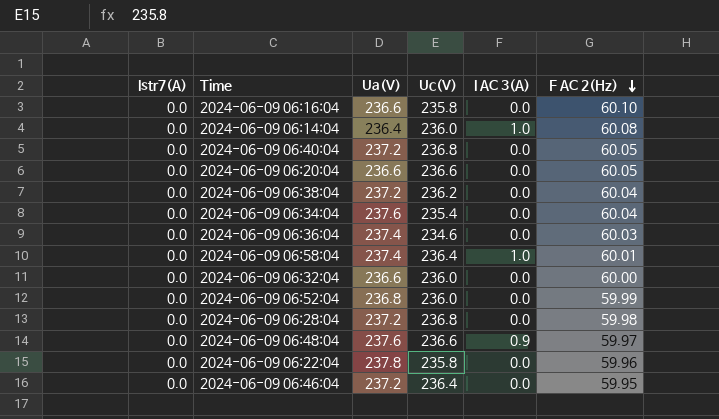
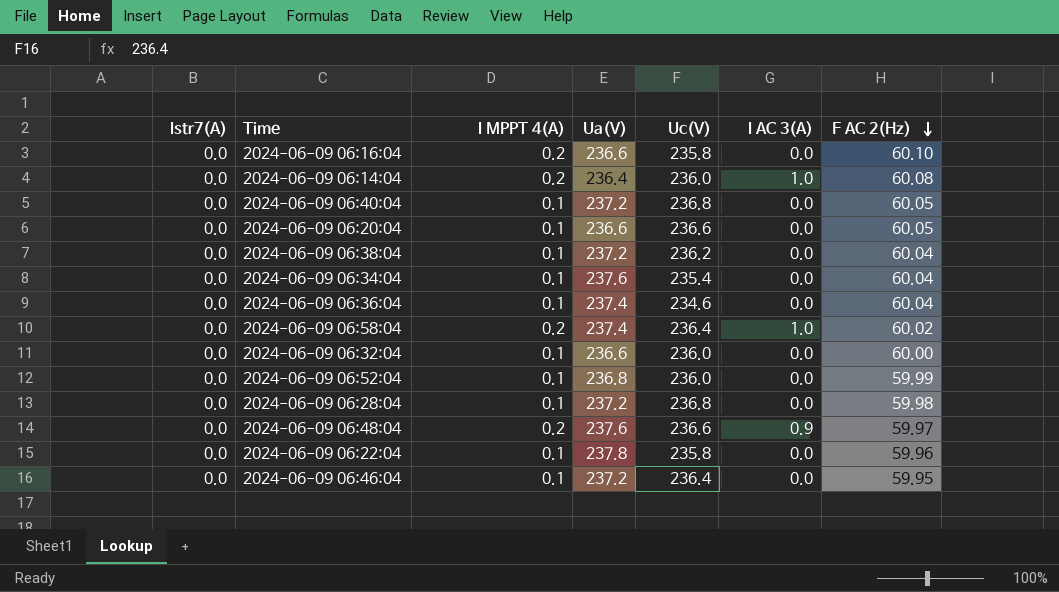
column I MPPT 4(A) | position: none -> 3
2024-06-09 06:36:04 | F AC 2(Hz): 60.03 -> 60.04
2024-06-09 06:58:04 | F AC 2(Hz): 60.01 -> 60.02

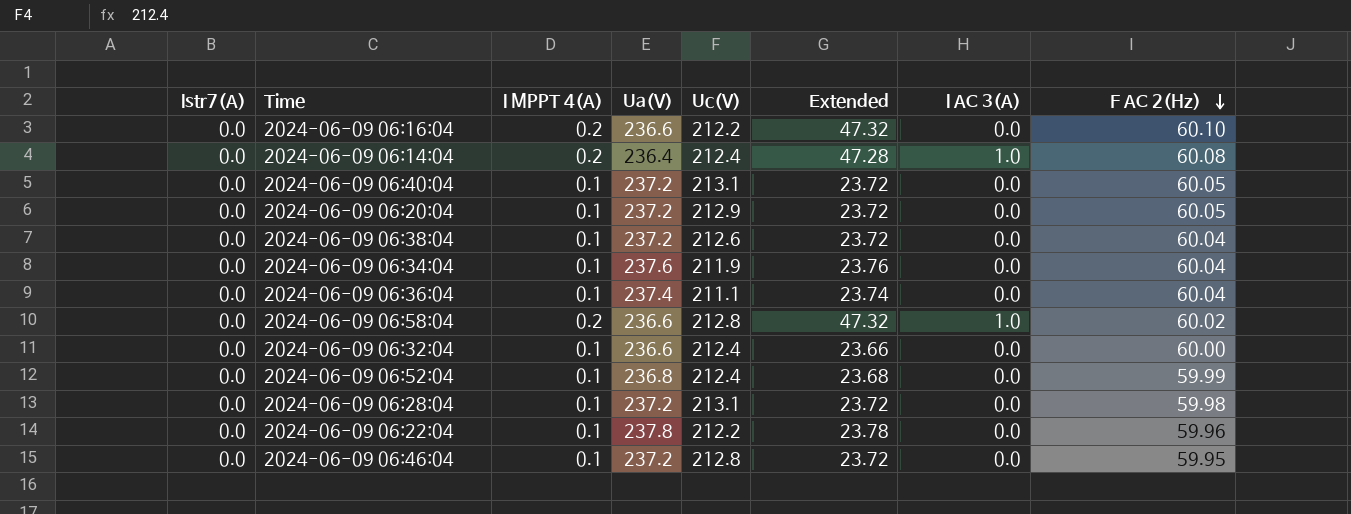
column Extended | formula: none -> [I MPPT 4(A)] * [Ua(V)]
row 2024-06-09 06:48:04: 0.0 | 0.2 | 237.6 | 236.6 | 0.9 | 59.97 -> none
2024-06-09 06:16:04 | Uc(V): 235.8 -> 212.2
2024-06-09 06:14:04 | Uc(V): 236.0 -> 212.4
2024-06-09 06:40:04 | Uc(V): 236.8 -> 213.1
2024-06-09 06:20:04 | Ua(V): 236.6 -> 237.2
2024-06-09 06:20:04 | Uc(V): 236.6 -> 212.9
2024-06-09 06:38:04 | Uc(V): 236.2 -> 212.6
2024-06-09 06:34:04 | Uc(V): 235.4 -> 211.9
2024-06-09 06:36:04 | Uc(V): 234.6 -> 211.1
2024-06-09 06:58:04 | Ua(V): 237.4 -> 236.6
2024-06-09 06:58:04 | Uc(V): 236.4 -> 212.8
2024-06-09 06:32:04 | Uc(V): 236.0 -> 212.4
2024-06-09 06:52:04 | Uc(V): 236.0 -> 212.4
2024-06-09 06:28:04 | Uc(V): 236.8 -> 213.1
2024-06-09 06:22:04 | Uc(V): 235.8 -> 212.2
2024-06-09 06:46:04 | Uc(V): 236.4 -> 212.8

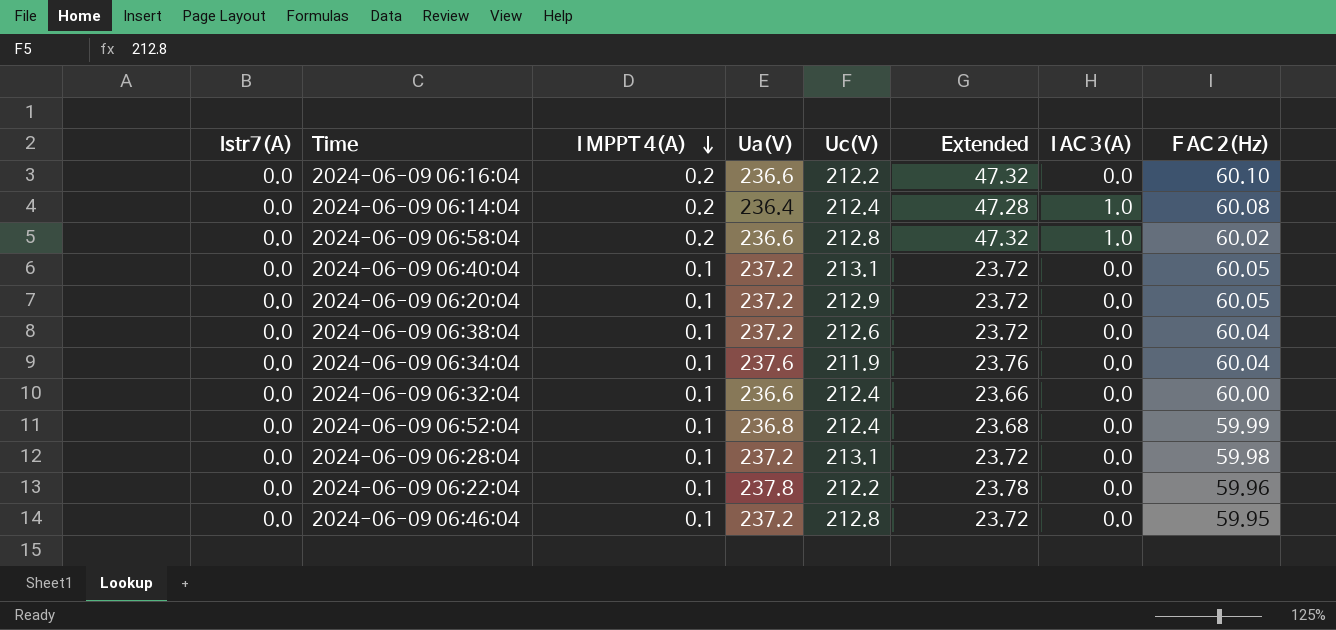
row order: F AC 2(Hz) descending -> I MPPT 4(A) descending
row 2024-06-09 06:36:04: 0.0 | 0.1 | 237.4 | 211.1 | 23.74 | 0.0 | 60.04 -> none

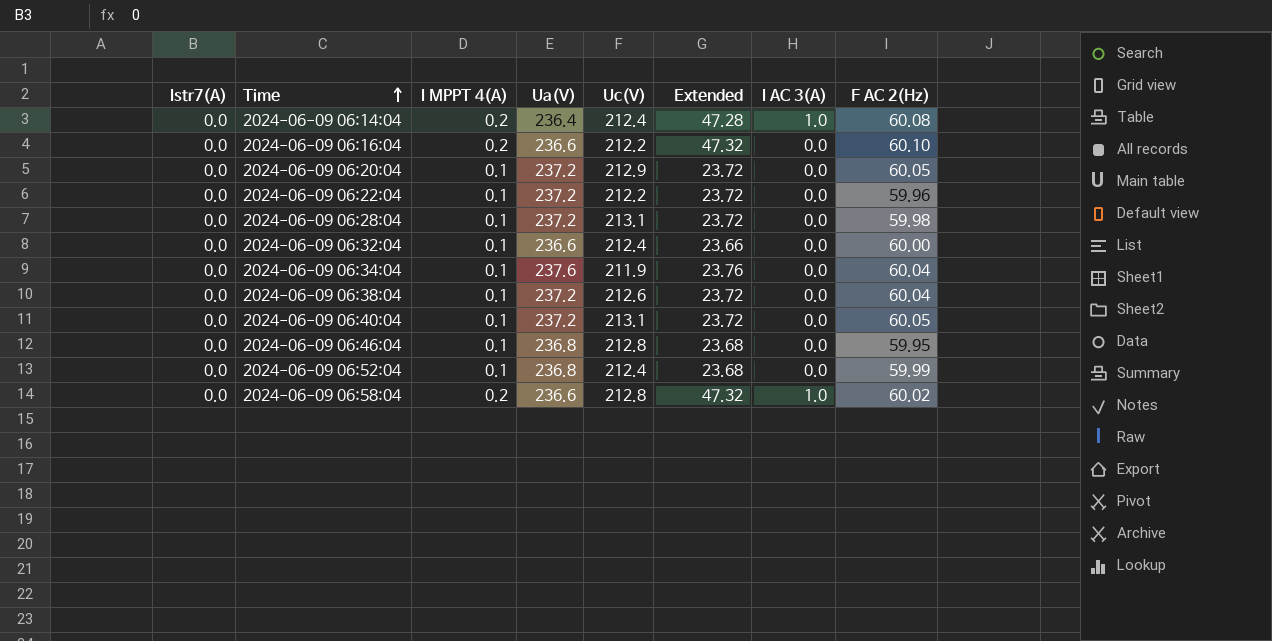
row order: I MPPT 4(A) descending -> Time ascending
2024-06-09 06:22:04 | Ua(V): 237.8 -> 237.2
2024-06-09 06:22:04 | Extended: 23.78 -> 23.72
2024-06-09 06:46:04 | Ua(V): 237.2 -> 236.8
2024-06-09 06:46:04 | Extended: 23.72 -> 23.68

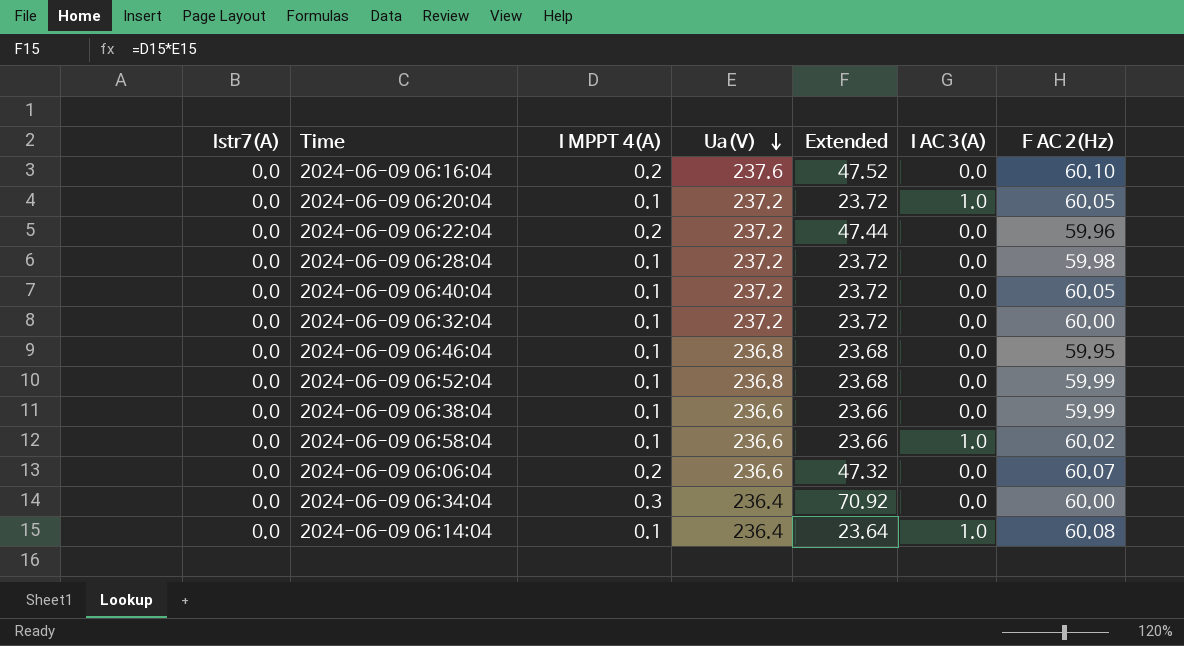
row order: Time ascending -> Ua(V) descending
column Uc(V) | position: 5 -> none
2024-06-09 06:16:04 | Ua(V): 236.6 -> 237.6
2024-06-09 06:16:04 | Extended: 47.32 -> 47.52
2024-06-09 06:20:04 | I AC 3(A): 0.0 -> 1.0
2024-06-09 06:22:04 | I MPPT 4(A): 0.1 -> 0.2
2024-06-09 06:22:04 | Extended: 23.72 -> 47.44
2024-06-09 06:32:04 | Ua(V): 236.6 -> 237.2
2024-06-09 06:32:04 | Extended: 23.66 -> 23.72
2024-06-09 06:38:04 | Ua(V): 237.2 -> 236.6
2024-06-09 06:38:04 | Extended: 23.72 -> 23.66
2024-06-09 06:38:04 | F AC 2(Hz): 60.04 -> 59.99
2024-06-09 06:58:04 | I MPPT 4(A): 0.2 -> 0.1
2024-06-09 06:58:04 | Extended: 47.32 -> 23.66
row 2024-06-09 06:06:04: none -> 0.0 | 0.2 | 236.6 | 47.32 | 0.0 | 60.07
2024-06-09 06:34:04 | I MPPT 4(A): 0.1 -> 0.3
2024-06-09 06:34:04 | Ua(V): 237.6 -> 236.4
2024-06-09 06:34:04 | Extended: 23.76 -> 70.92
2024-06-09 06:34:04 | F AC 2(Hz): 60.04 -> 60.00
2024-06-09 06:14:04 | I MPPT 4(A): 0.2 -> 0.1
2024-06-09 06:14:04 | Extended: 47.28 -> 23.64

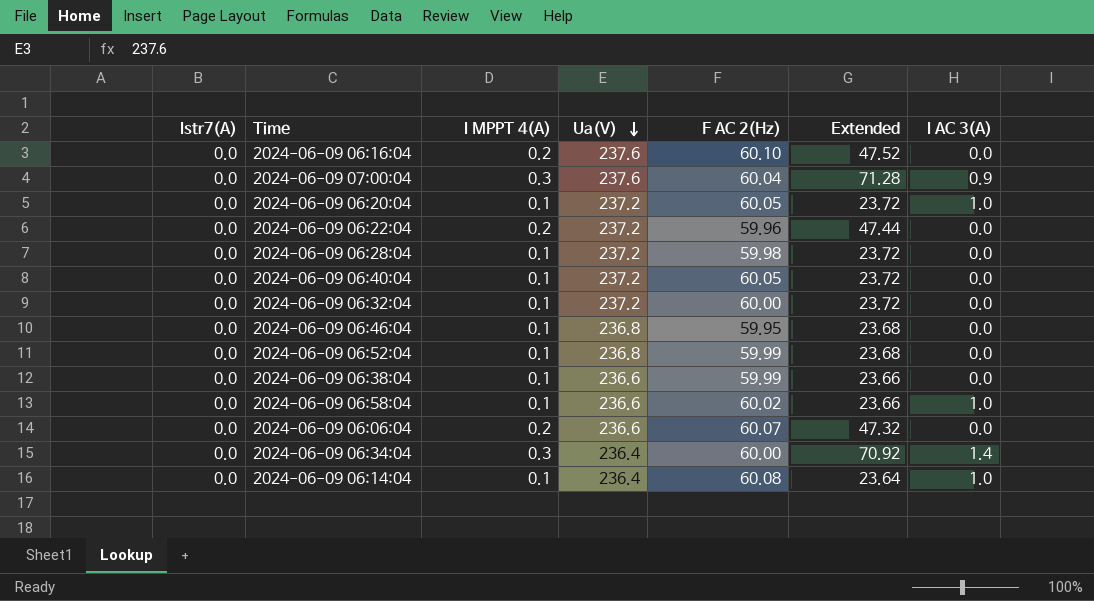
column F AC 2(Hz) | position: 7 -> 5
row 2024-06-09 07:00:04: none -> 0.0 | 0.3 | 237.6 | 60.04 | 71.28 | 0.9
2024-06-09 06:34:04 | I AC 3(A): 0.0 -> 1.4

